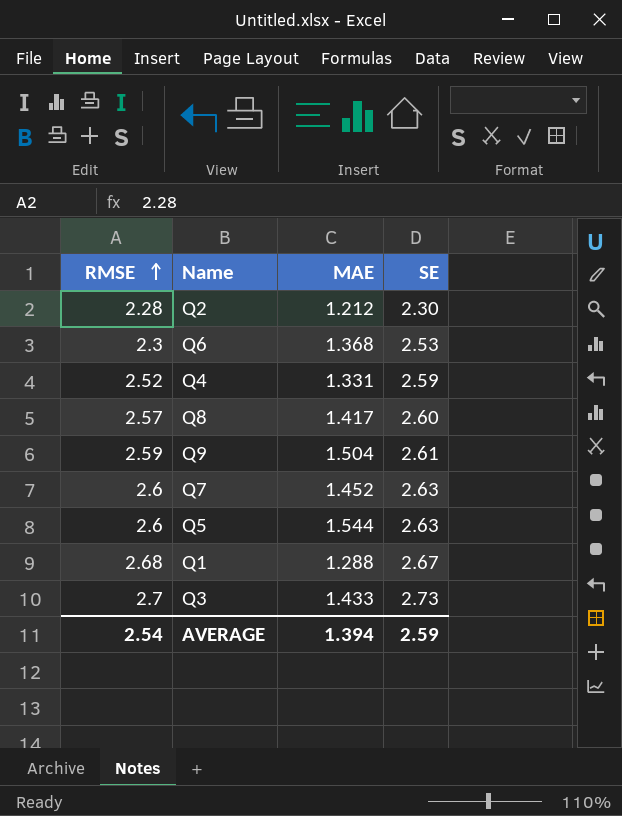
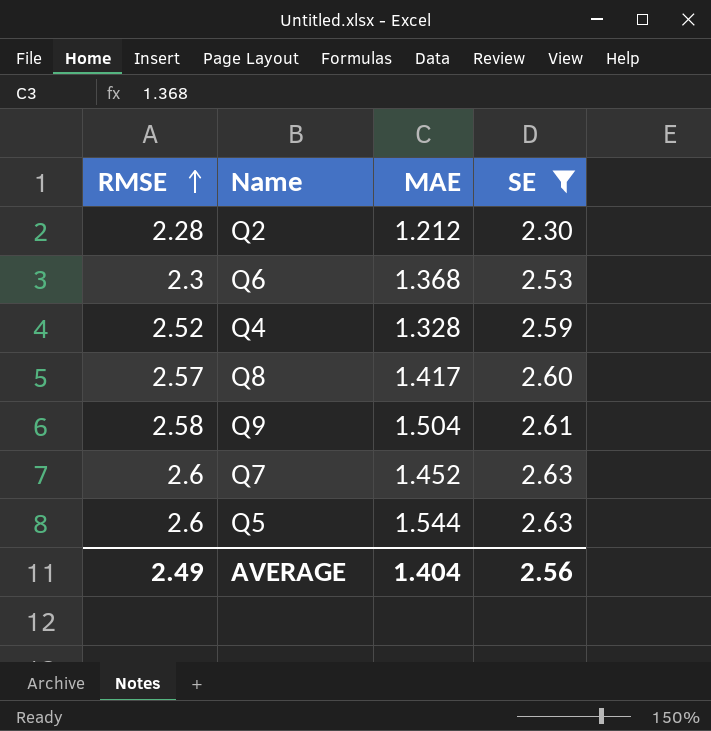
filter: none -> SE <= 2.63
Q4 | MAE: 1.331 -> 1.328
Q9 | RMSE: 2.59 -> 2.58
AVERAGE | RMSE: 2.54 -> 2.49
AVERAGE | MAE: 1.394 -> 1.404
AVERAGE | SE: 2.59 -> 2.56

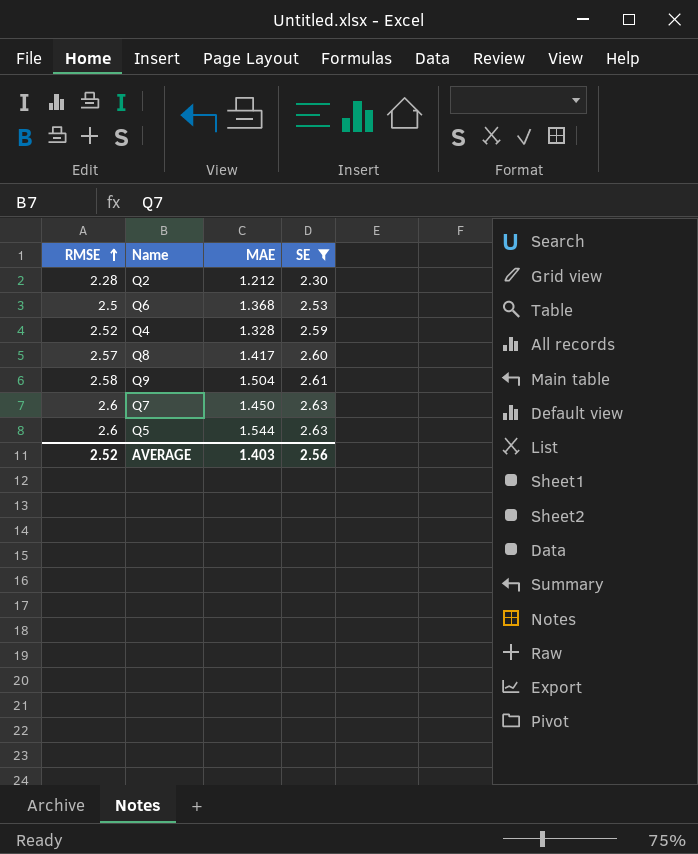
Q6 | RMSE: 2.3 -> 2.5
Q7 | MAE: 1.452 -> 1.450
AVERAGE | RMSE: 2.49 -> 2.52
AVERAGE | MAE: 1.404 -> 1.403

